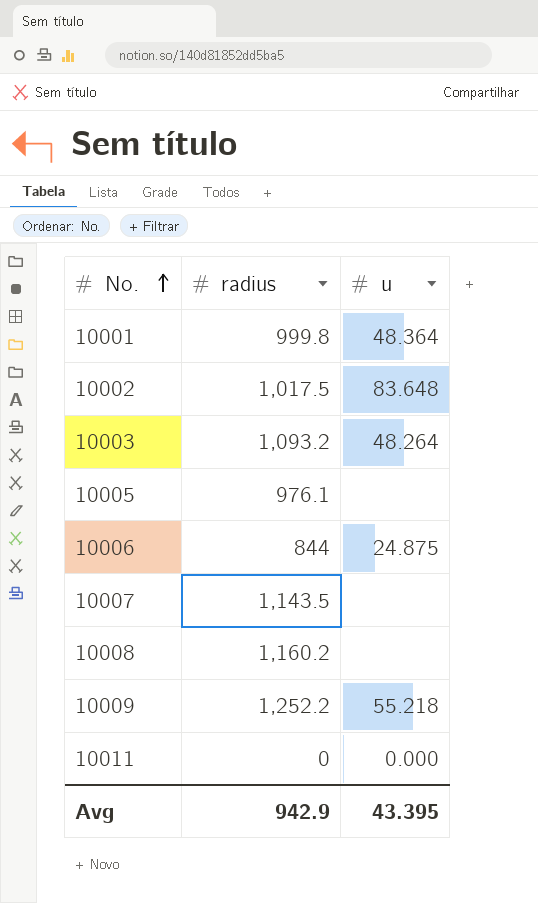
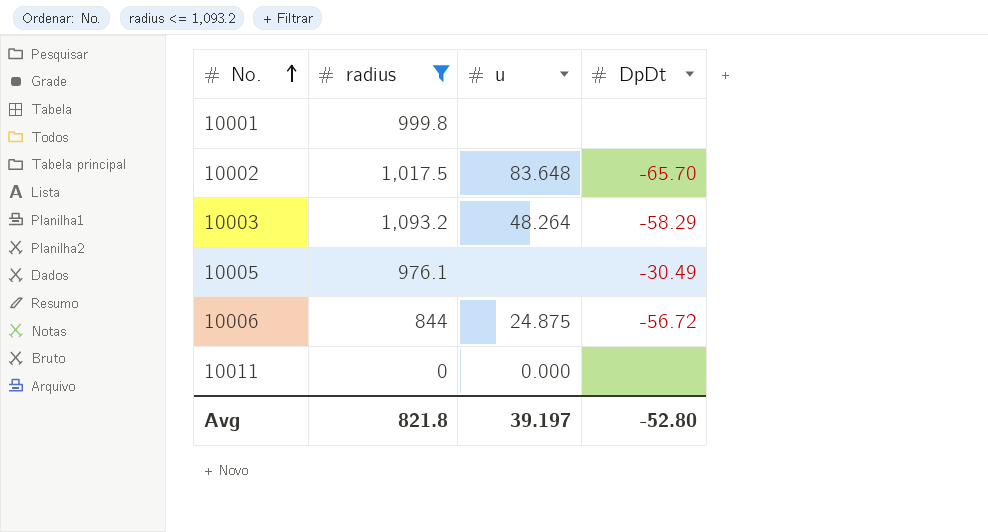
filter: none -> radius <= 1,093.2
column DpDt | position: none -> 4
10001 | u: 48.364 -> none
Avg | radius: 942.9 -> 821.8
Avg | u: 43.395 -> 39.197

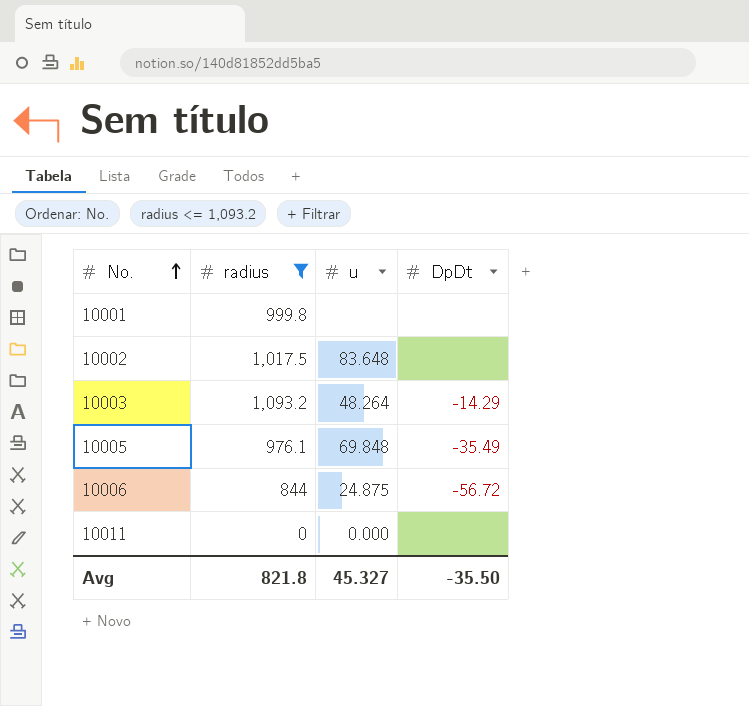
10002 | DpDt: -65.70 -> none
10003 | DpDt: -58.29 -> -14.29
10005 | u: none -> 69.848
10005 | DpDt: -30.49 -> -35.49
Avg | u: 39.197 -> 45.327
Avg | DpDt: -52.80 -> -35.50

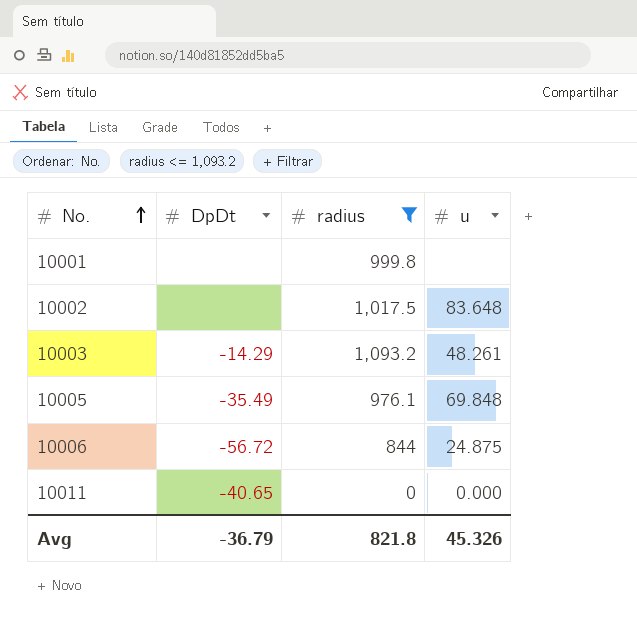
column DpDt | position: 4 -> 2
10003 | u: 48.264 -> 48.261
10011 | DpDt: none -> -40.65
Avg | DpDt: -35.50 -> -36.79
Avg | u: 45.327 -> 45.326

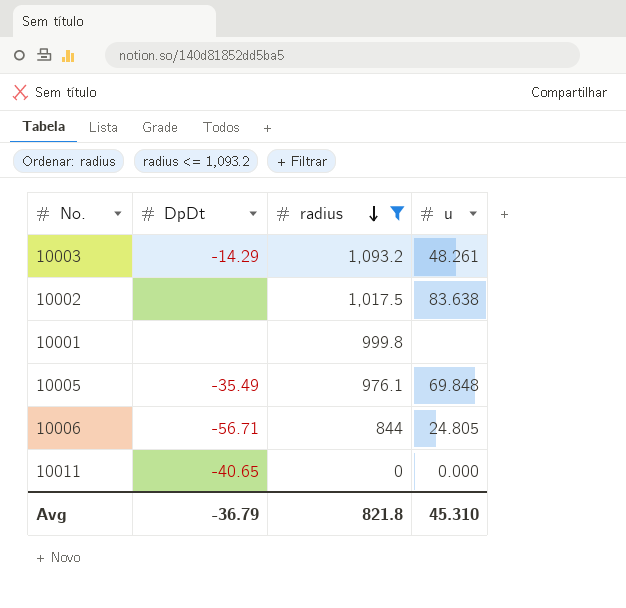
row order: No. ascending -> radius descending
10002 | u: 83.648 -> 83.638
10006 | DpDt: -56.72 -> -56.71
10006 | u: 24.875 -> 24.805
Avg | u: 45.326 -> 45.310

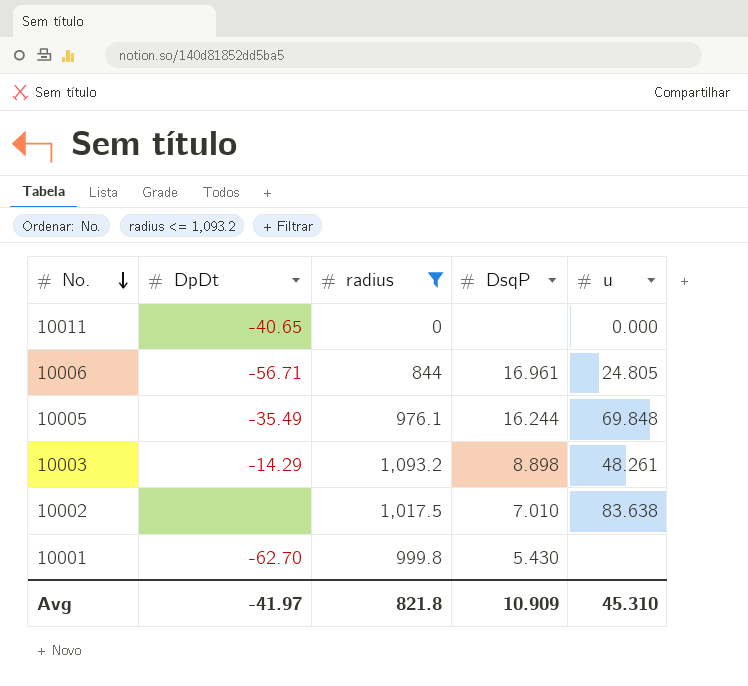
row order: radius descending -> No. descending
column DsqP | position: none -> 4
10001 | DpDt: none -> -62.70
Avg | DpDt: -36.79 -> -41.97

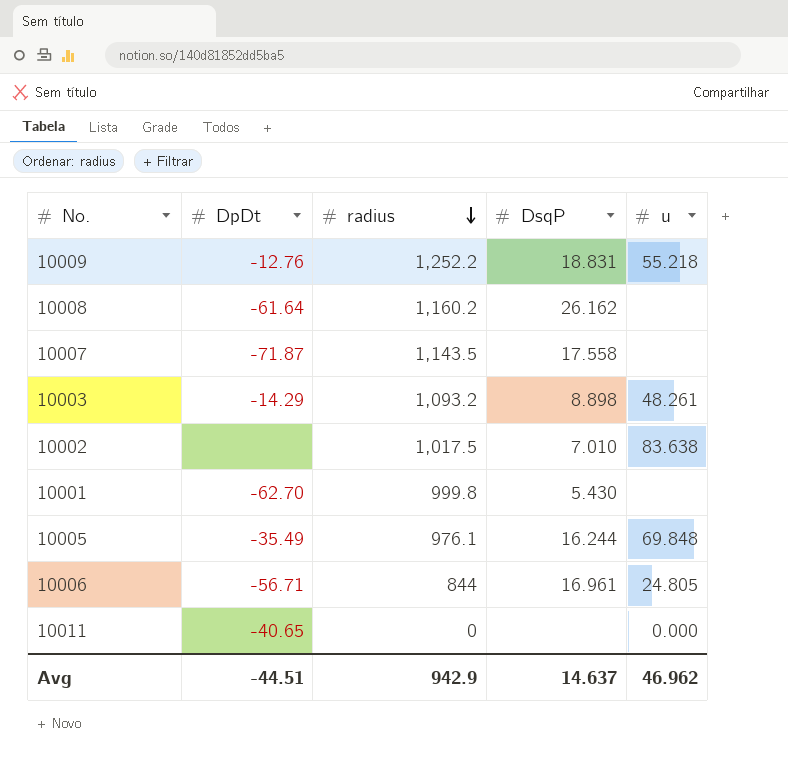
filter: radius <= 1,093.2 -> none
row order: No. descending -> radius descending
Avg | DpDt: -41.97 -> -44.51
Avg | radius: 821.8 -> 942.9
Avg | DsqP: 10.909 -> 14.637
Avg | u: 45.310 -> 46.962

